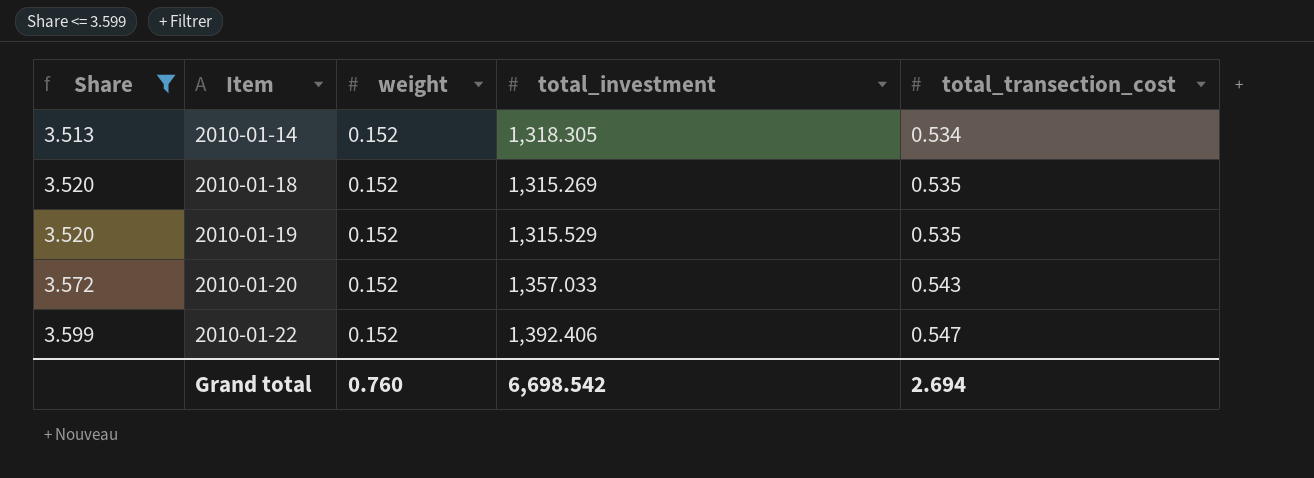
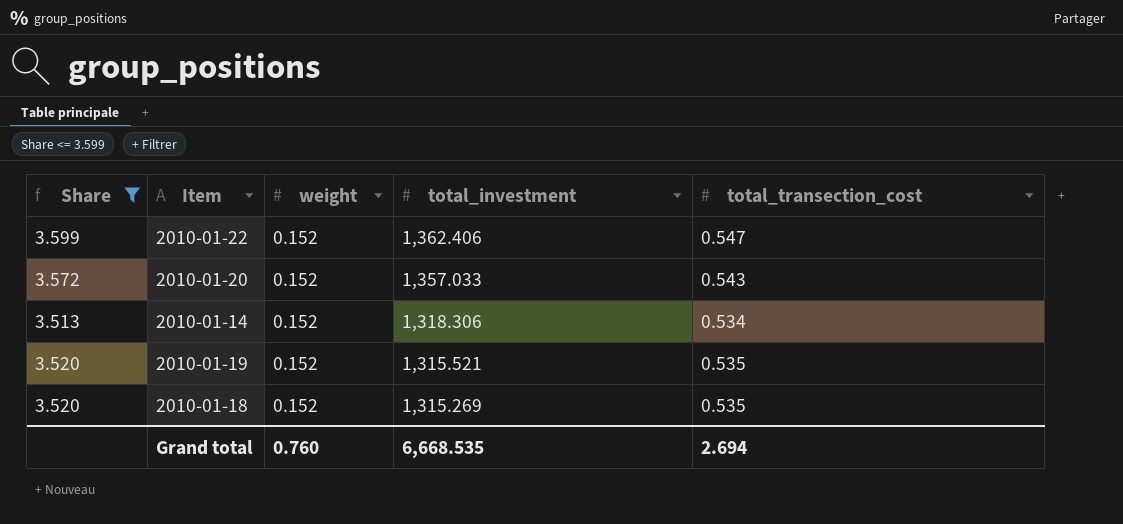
row order: Share ascending -> total_investment descending
2010-01-22 | total_investment: 1,392.406 -> 1,362.406
2010-01-14 | total_investment: 1,318.305 -> 1,318.306
2010-01-19 | total_investment: 1,315.529 -> 1,315.521
Grand total | total_investment: 6,698.542 -> 6,668.535

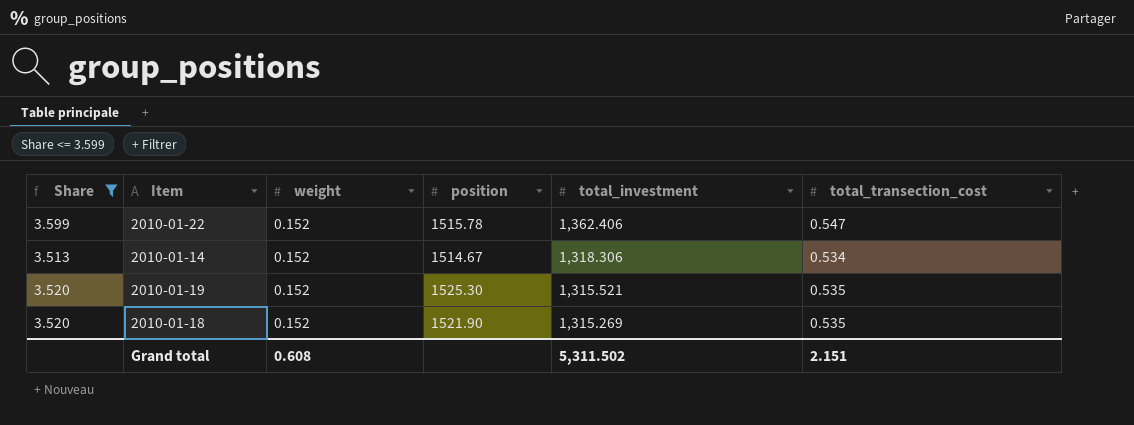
column position | position: none -> 4
row 2010-01-20: 3.572 | 0.152 | 1,357.033 | 0.543 -> none
Grand total | weight: 0.760 -> 0.608
Grand total | total_investment: 6,668.535 -> 5,311.502
Grand total | total_transection_cost: 2.694 -> 2.151

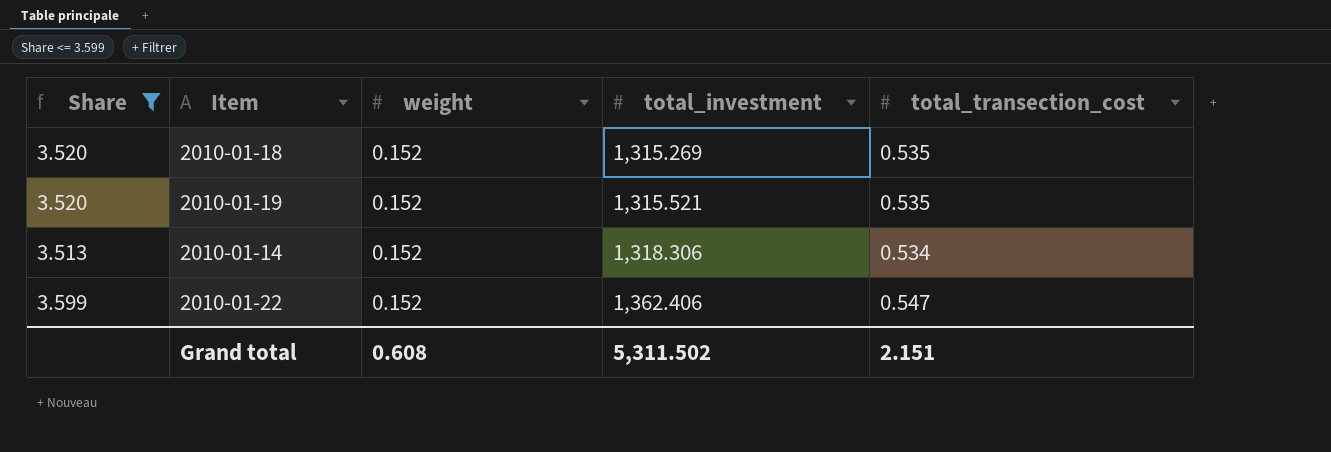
row order: total_investment descending -> total_investment ascending
column position | position: 4 -> none

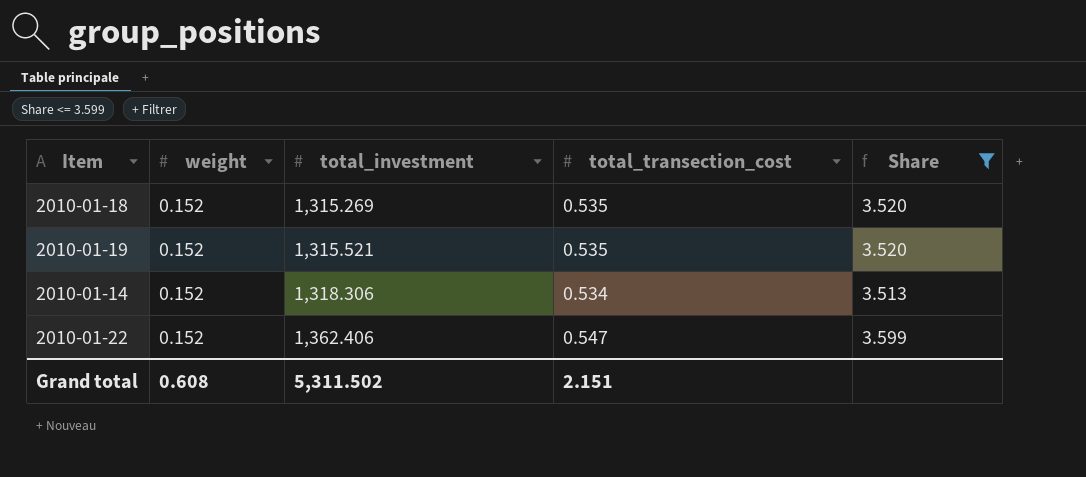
column Share | position: 1 -> 5

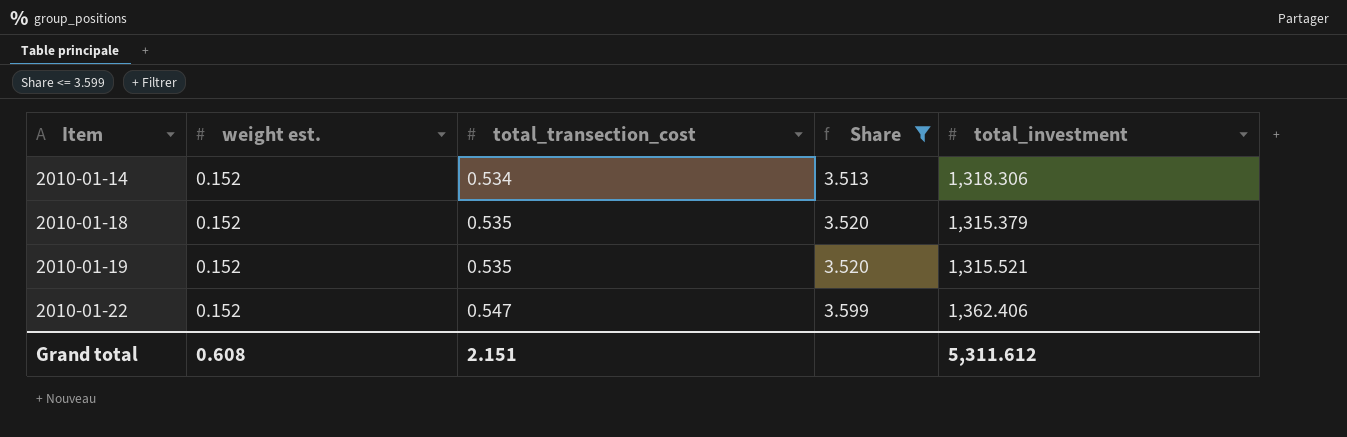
row order: total_investment ascending -> Item ascending
column name: weight -> weight est.
column total_investment | position: 3 -> 5
2010-01-18 | total_investment: 1,315.269 -> 1,315.379
Grand total | total_investment: 5,311.502 -> 5,311.612

